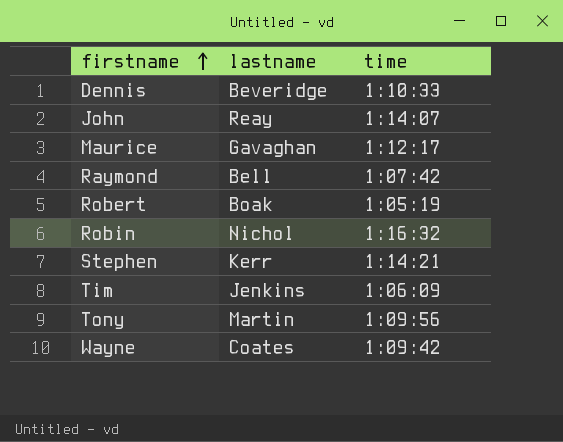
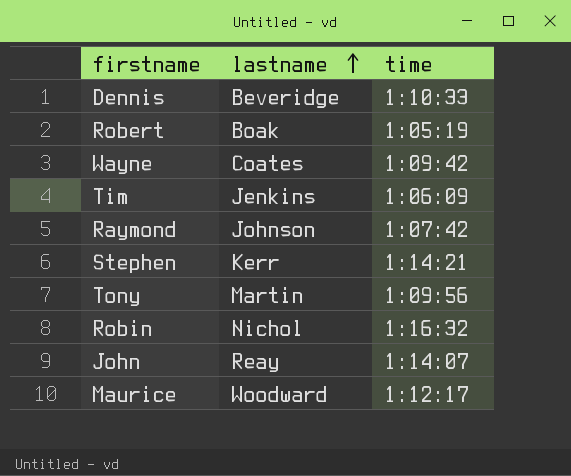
row order: firstname ascending -> lastname ascending
Raymond | lastname: Bell -> Johnson
Maurice | lastname: Gavaghan -> Woodward

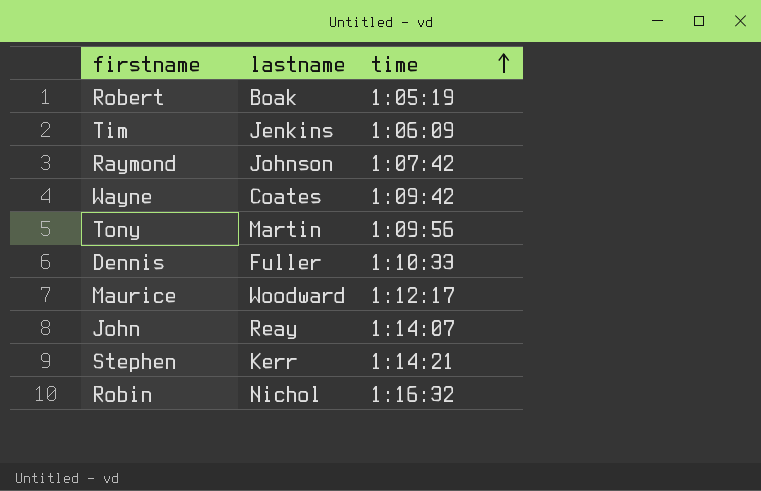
row order: lastname ascending -> time ascending
Dennis | lastname: Beveridge -> Fuller

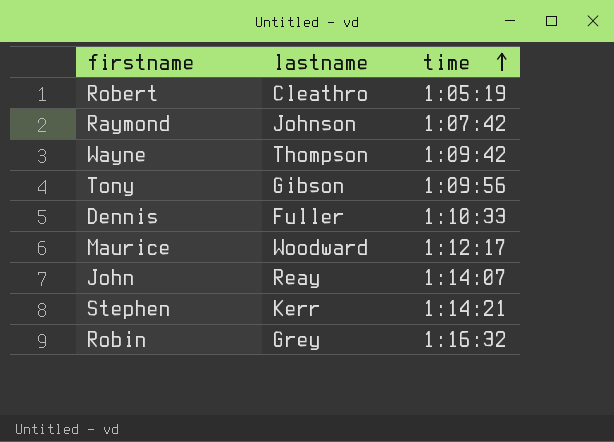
row Tim: Jenkins | 1:06:09 -> none
Robert | lastname: Boak -> Cleathro
Wayne | lastname: Coates -> Thompson
Tony | lastname: Martin -> Gibson
Robin | lastname: Nichol -> Grey

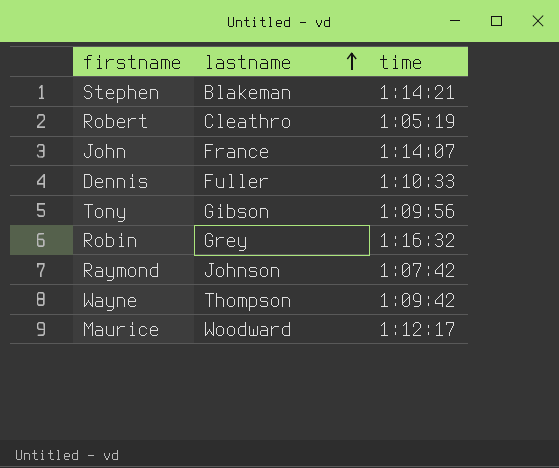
row order: time ascending -> lastname ascending
Stephen | lastname: Kerr -> Blakeman
John | lastname: Reay -> France

